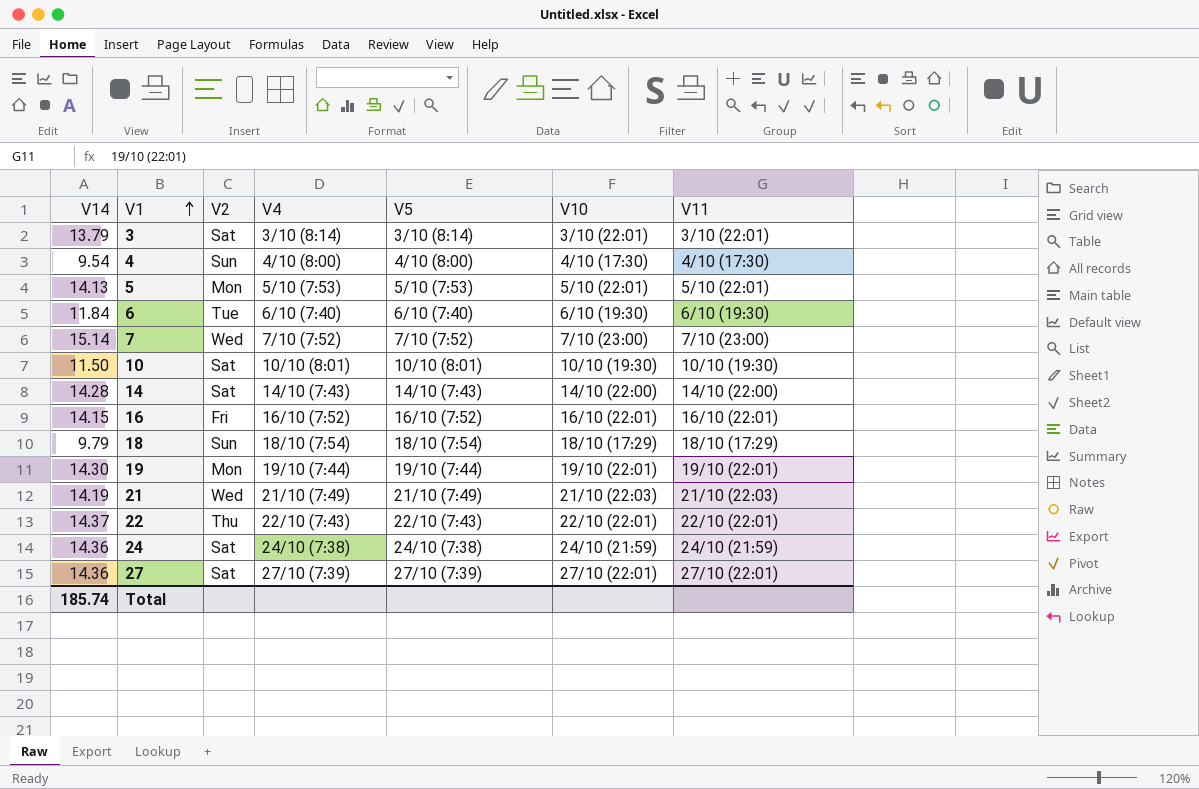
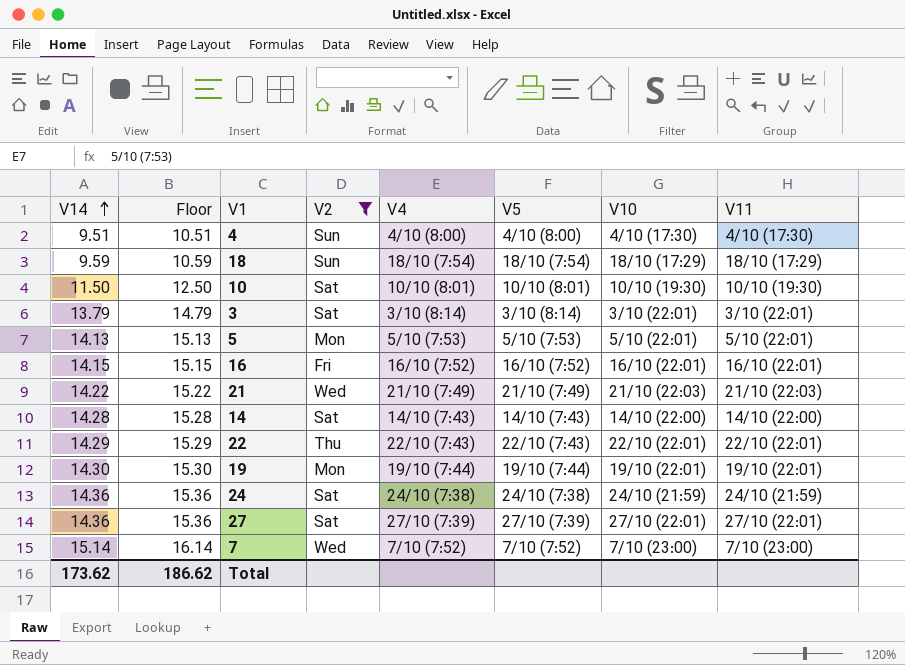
filter: none -> V2 != Tue
row order: V1 ascending -> V14 ascending
column Floor | formula: none -> [V14] + 1
4 | V14: 9.54 -> 9.51
18 | V14: 9.79 -> 9.59
21 | V14: 14.19 -> 14.22
22 | V14: 14.37 -> 14.29
Total | V14: 185.74 -> 173.62

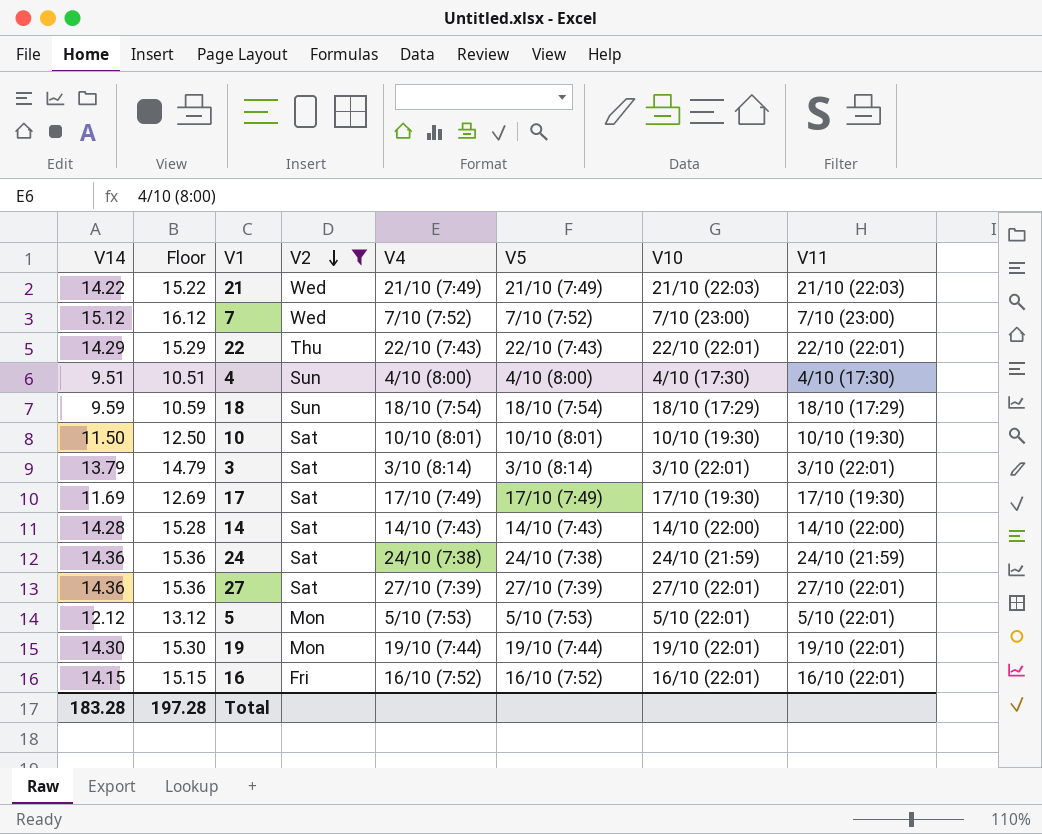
row order: V14 ascending -> V2 descending
7 | V14: 15.14 -> 15.12
7 | Floor: 16.14 -> 16.12
row 17: none -> 11.69 | 12.69 | Sat | 17/10 (7:49) | 17/10 (7:49) | 17/10 (19:30) | 17/10 (19:30)
5 | V14: 14.13 -> 12.12
5 | Floor: 15.13 -> 13.12
Total | V14: 173.62 -> 183.28
Total | Floor: 186.62 -> 197.28

